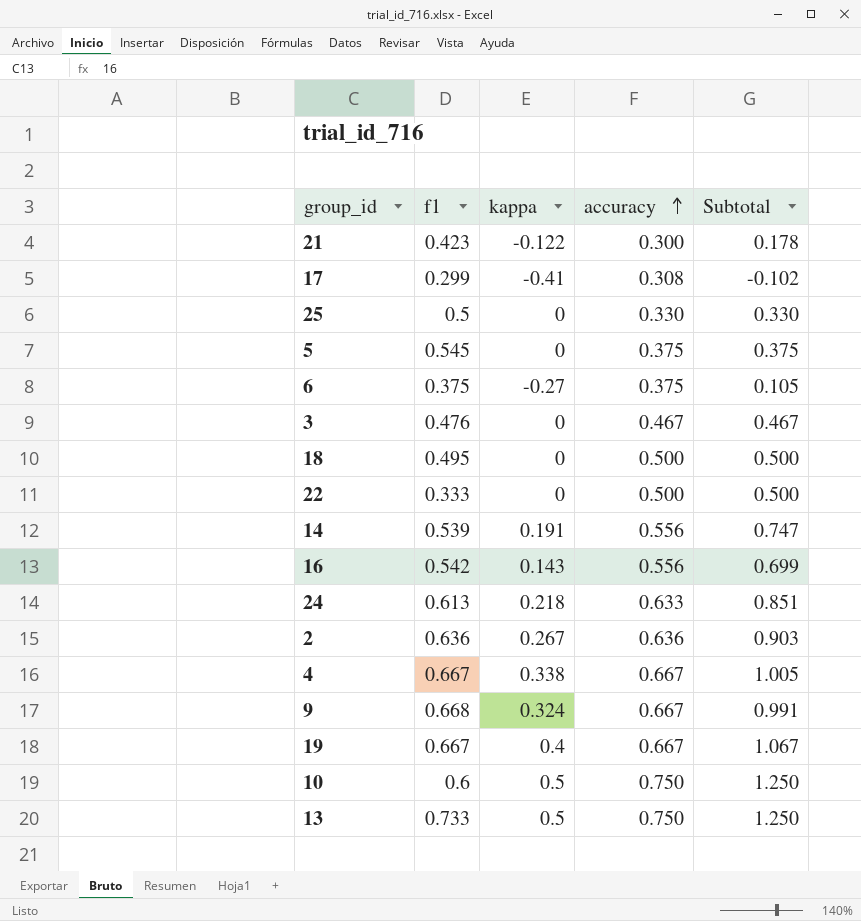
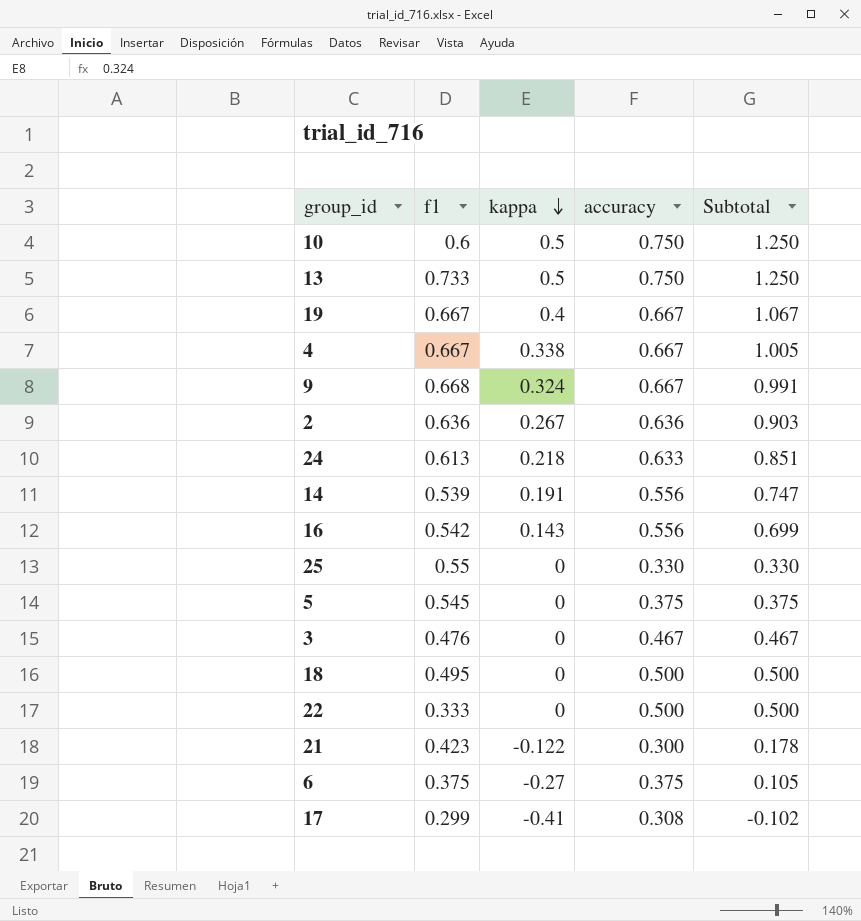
row order: accuracy ascending -> kappa descending
25 | f1: 0.5 -> 0.55

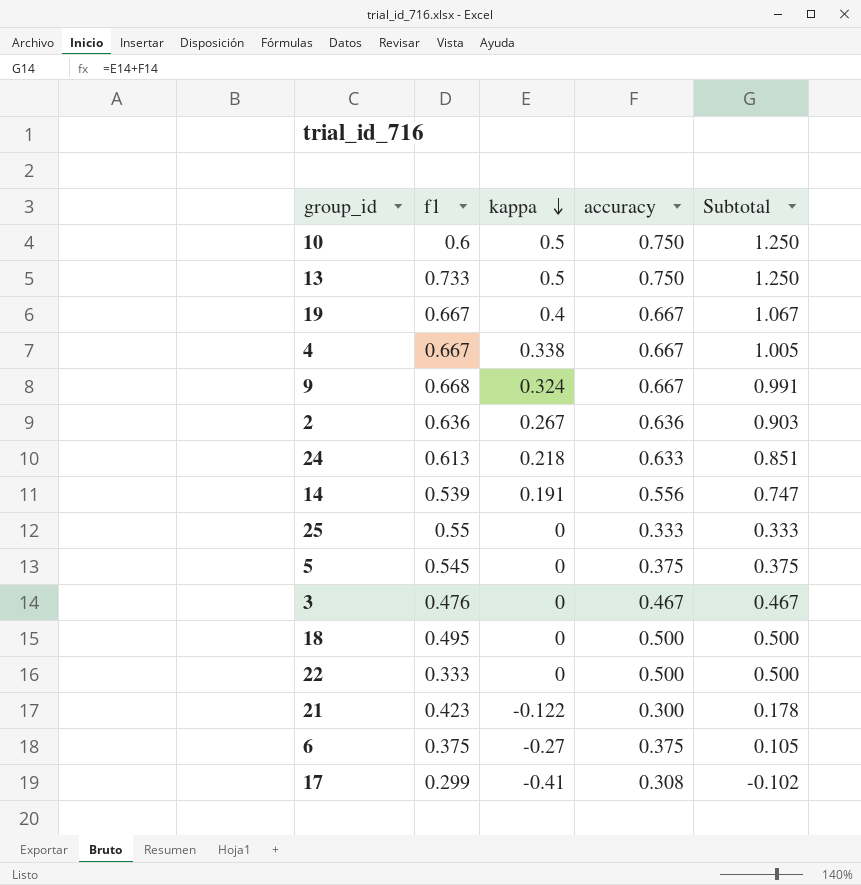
row 16: 0.542 | 0.143 | 0.556 | 0.699 -> none
25 | accuracy: 0.330 -> 0.333
25 | Subtotal: 0.330 -> 0.333

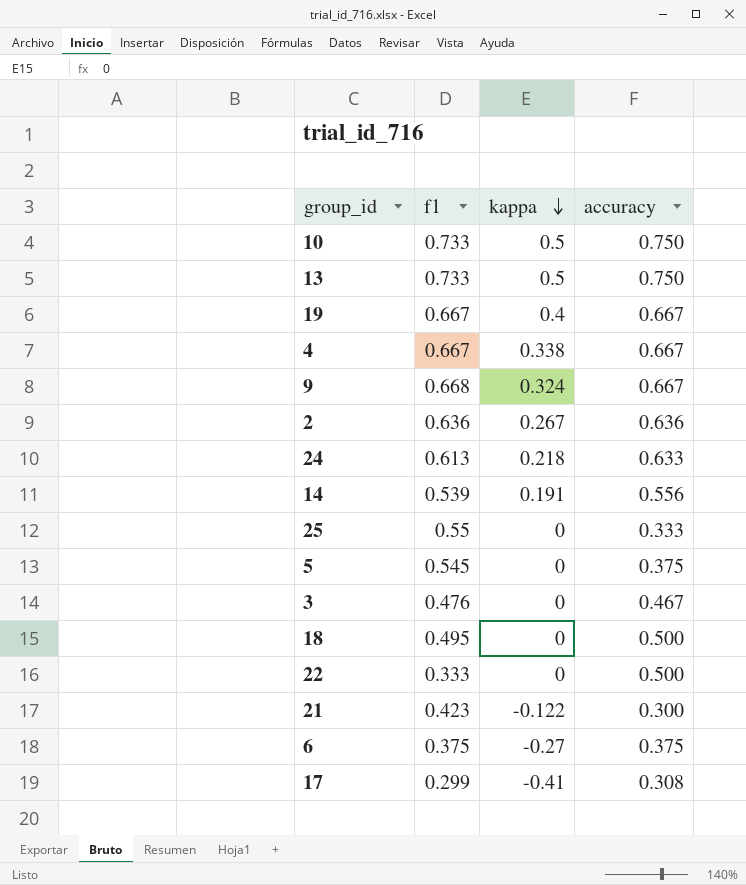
column Subtotal | formula: [kappa] + [accuracy] -> none
10 | f1: 0.6 -> 0.733

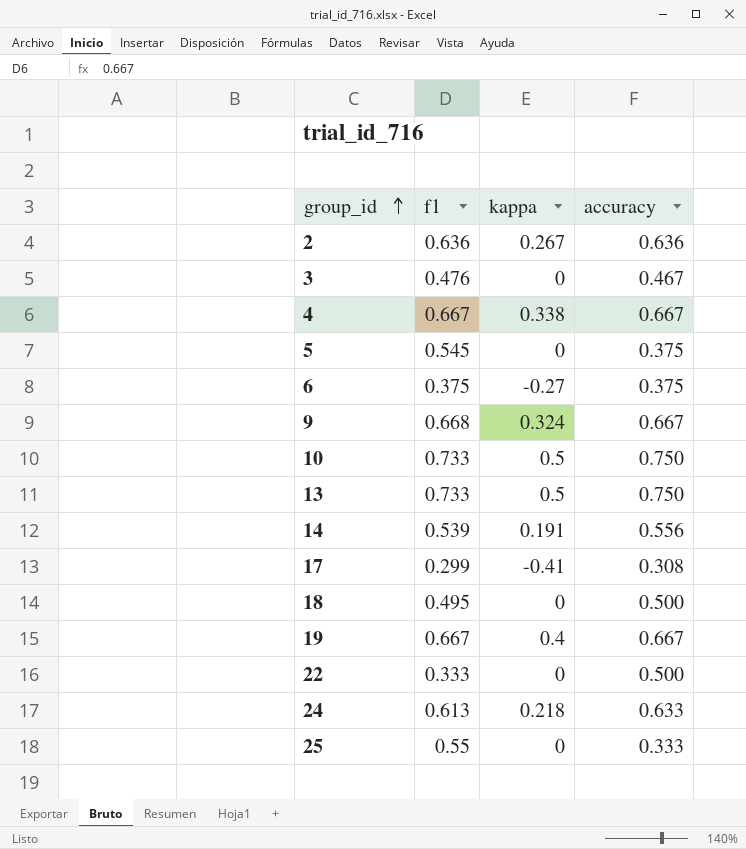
row order: kappa descending -> group_id ascending
row 21: 0.423 | -0.122 | 0.300 -> none

